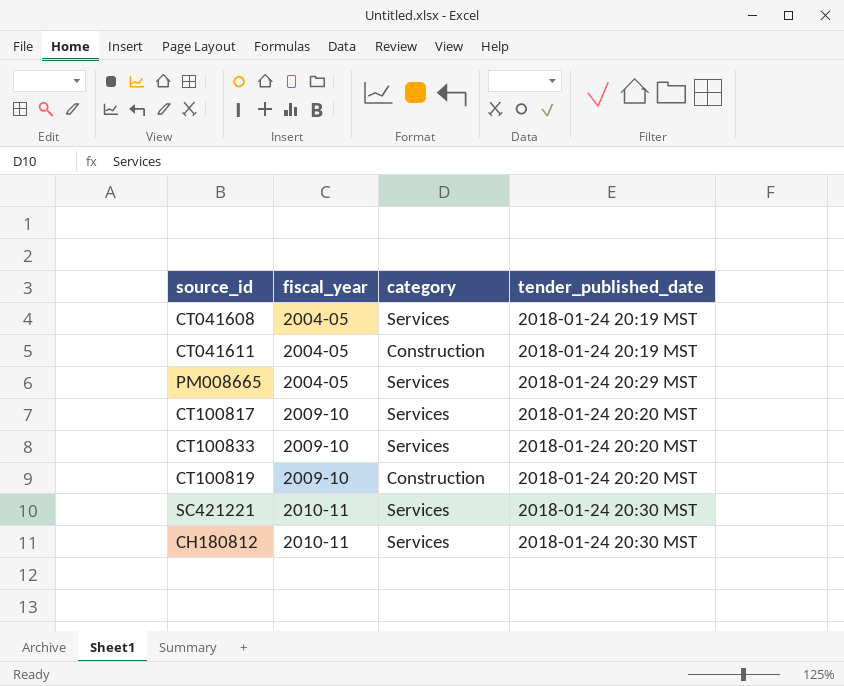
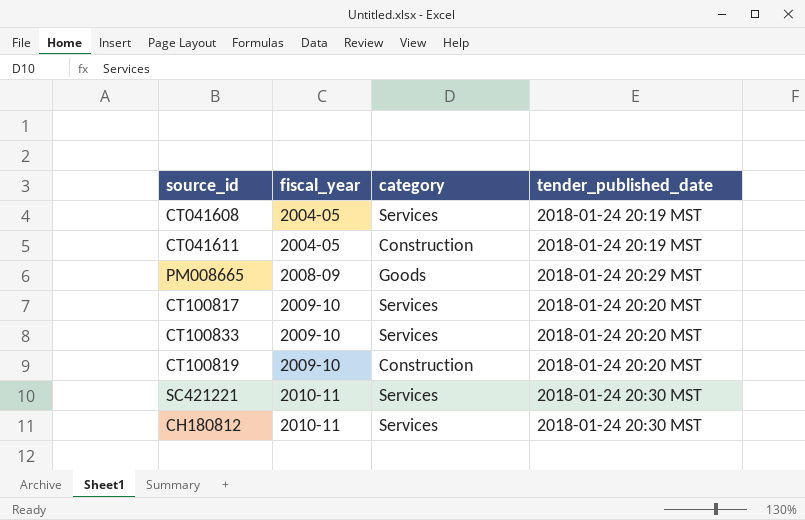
PM008665 | fiscal_year: 2004-05 -> 2008-09
PM008665 | category: Services -> Goods

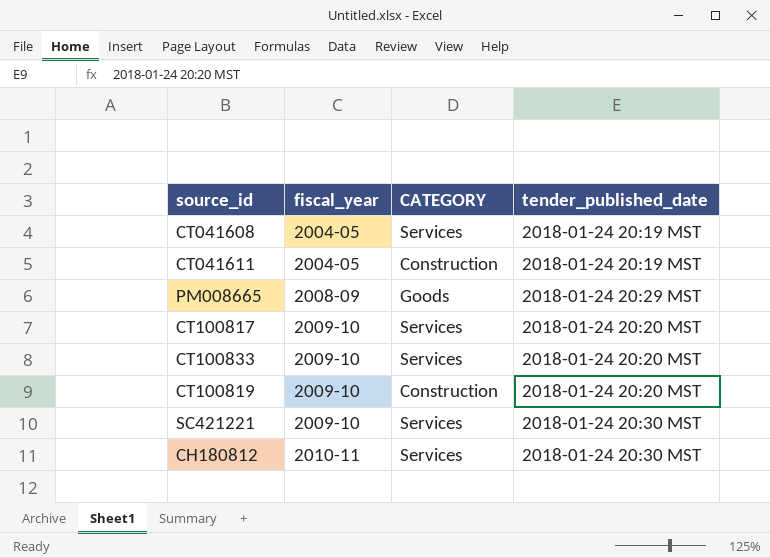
column name: category -> CATEGORY
SC421221 | fiscal_year: 2010-11 -> 2009-10

